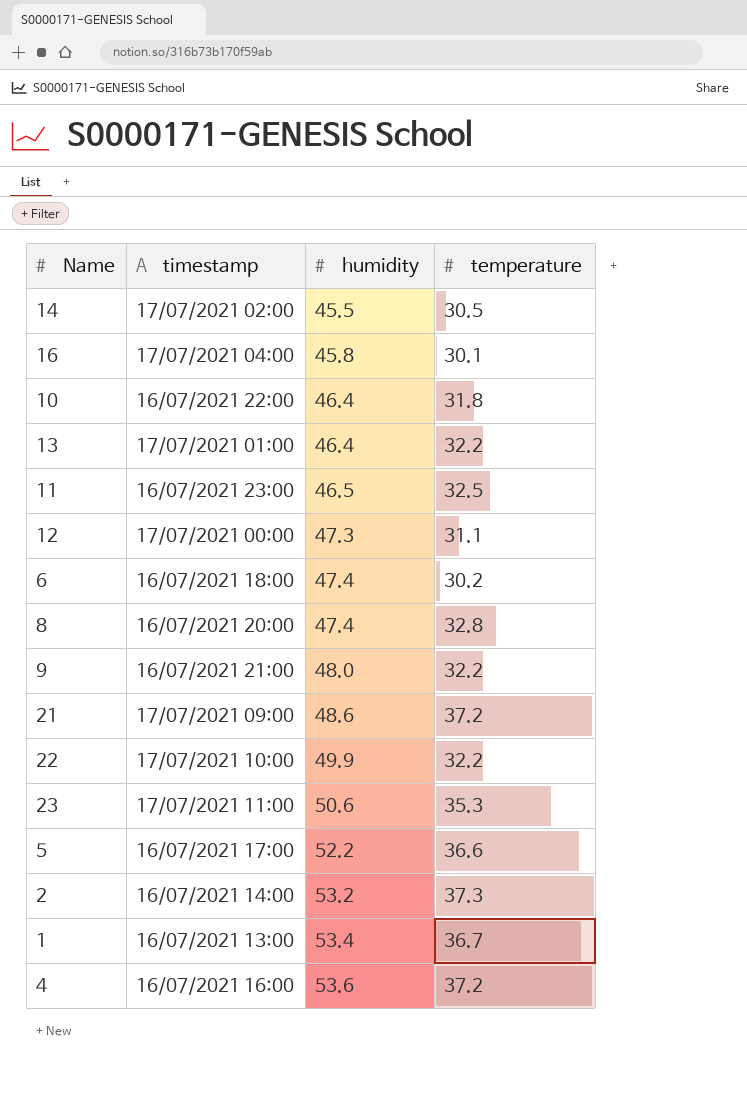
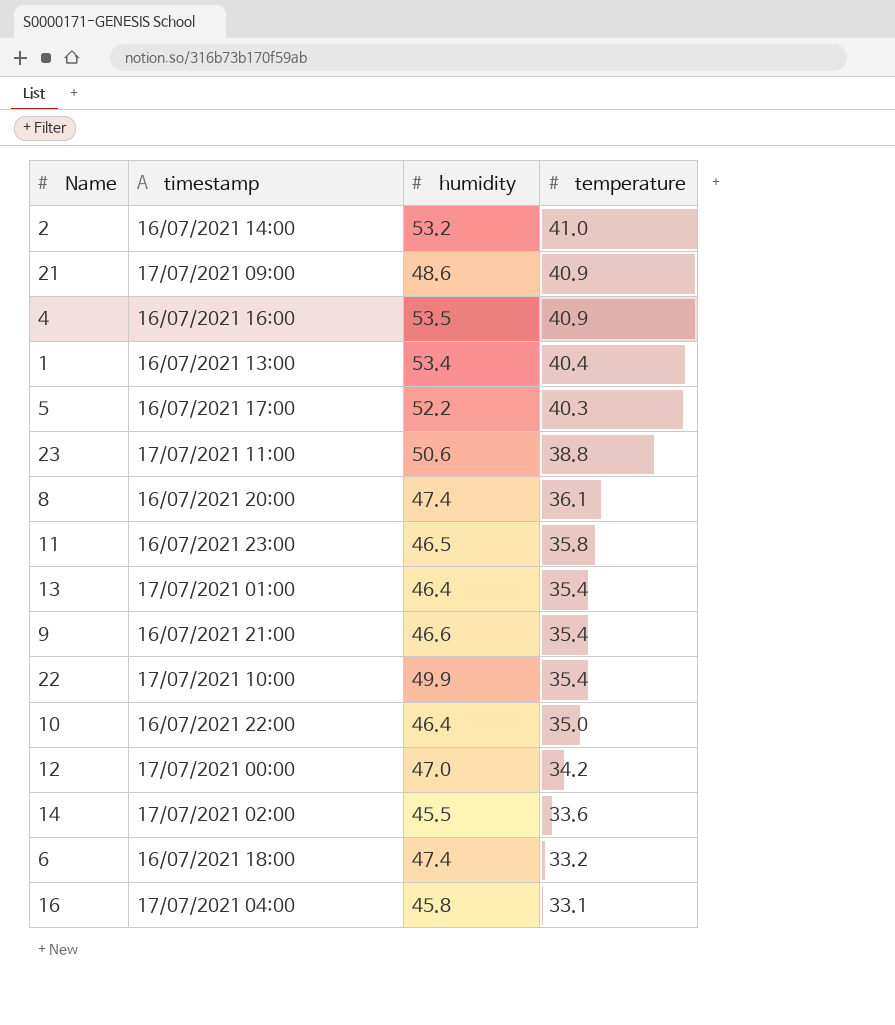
row order: humidity ascending -> temperature descending
2 | temperature: 37.3 -> 41.0
21 | temperature: 37.2 -> 40.9
4 | humidity: 53.6 -> 53.5
4 | temperature: 37.2 -> 40.9
1 | temperature: 36.7 -> 40.4
5 | temperature: 36.6 -> 40.3
23 | temperature: 35.3 -> 38.8
8 | temperature: 32.8 -> 36.1
11 | temperature: 32.5 -> 35.8
13 | temperature: 32.2 -> 35.4
9 | humidity: 48.0 -> 46.6
9 | temperature: 32.2 -> 35.4
22 | temperature: 32.2 -> 35.4
10 | temperature: 31.8 -> 35.0
12 | humidity: 47.3 -> 47.0
12 | temperature: 31.1 -> 34.2
14 | temperature: 30.5 -> 33.6
6 | temperature: 30.2 -> 33.2
16 | temperature: 30.1 -> 33.1

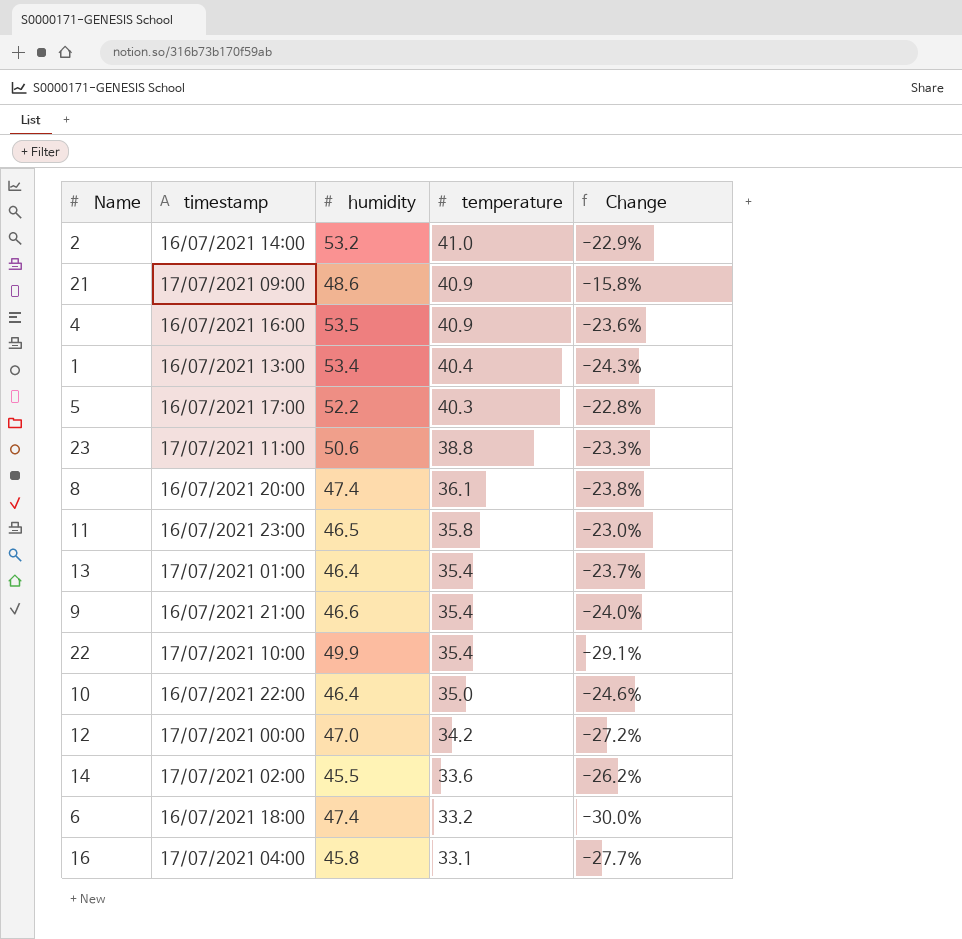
column Change | formula: none -> ([temperature] - [humidity]) / [humidity]

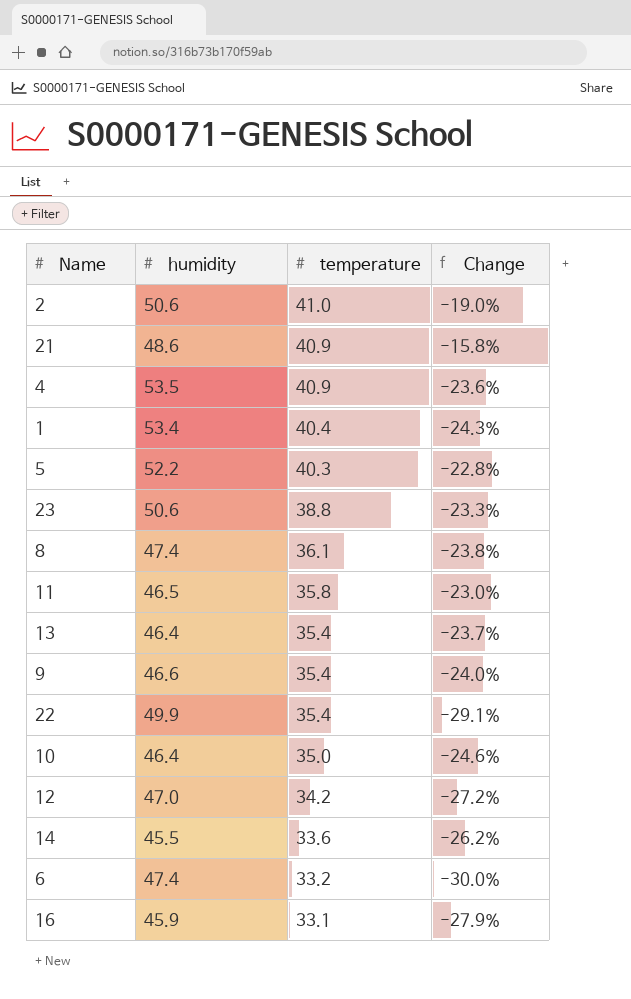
column timestamp | position: 2 -> none
2 | humidity: 53.2 -> 50.6
2 | Change: -22.9% -> -19.0%
16 | humidity: 45.8 -> 45.9
16 | Change: -27.7% -> -27.9%

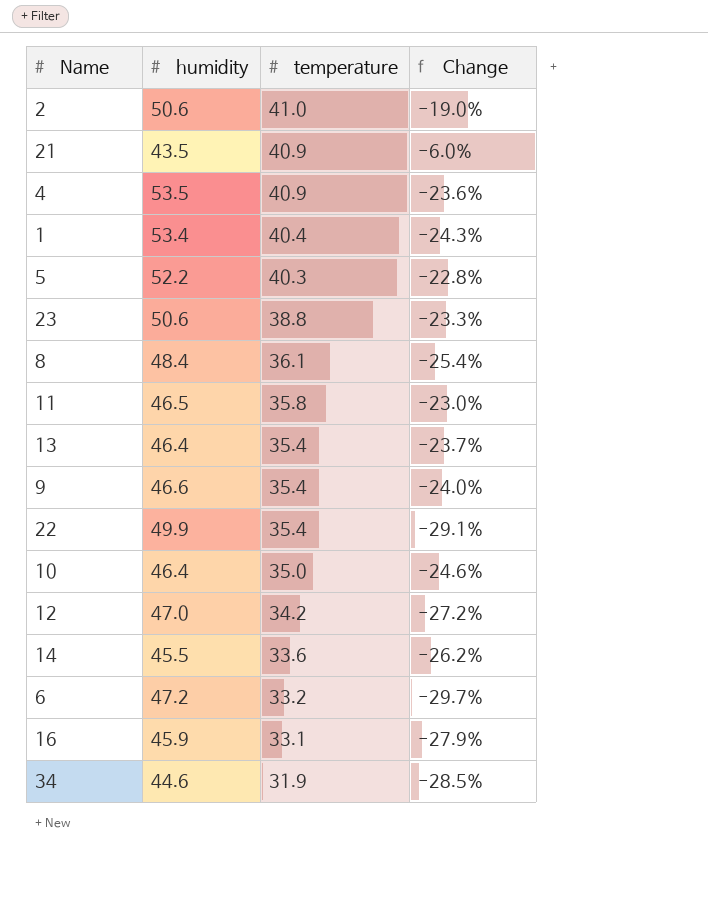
21 | humidity: 48.6 -> 43.5
21 | Change: -15.8% -> -6.0%
8 | humidity: 47.4 -> 48.4
8 | Change: -23.8% -> -25.4%
6 | humidity: 47.4 -> 47.2
6 | Change: -30.0% -> -29.7%
row 34: none -> 44.6 | 31.9 | -28.5%

